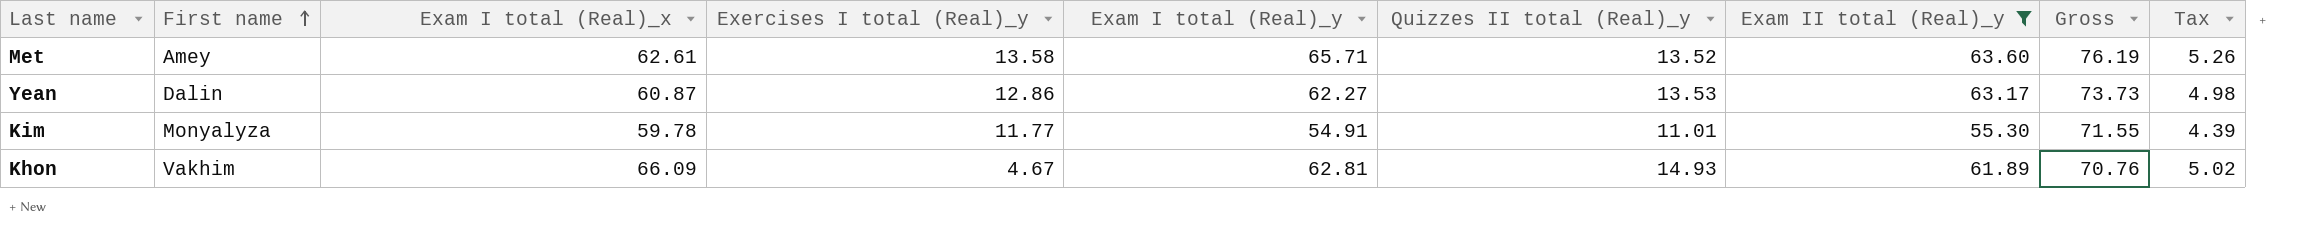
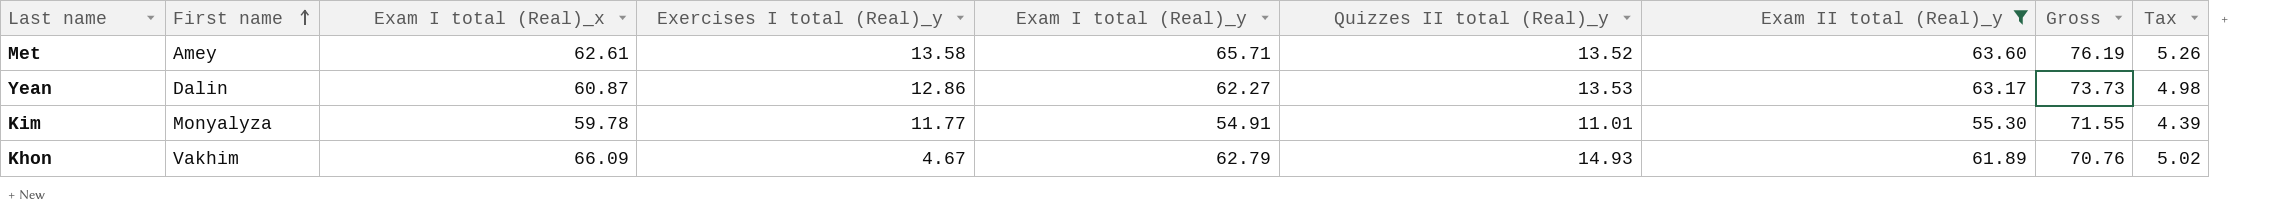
Khon | Exam I total (Real)_y: 62.81 -> 62.79

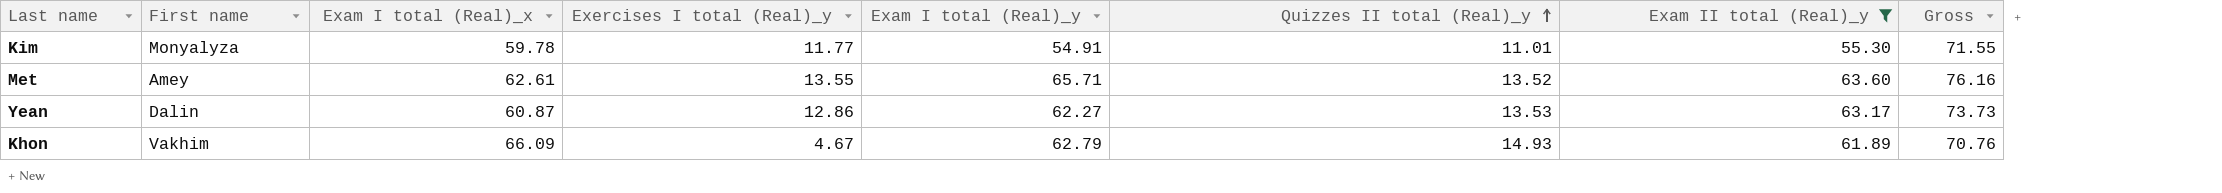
row order: First name ascending -> Quizzes II total (Real)_y ascending
column Tax | formula: [Exam I total (Real)_y] * 0.08 -> none
Met | Exercises I total (Real)_y: 13.58 -> 13.55
Met | Gross: 76.19 -> 76.16

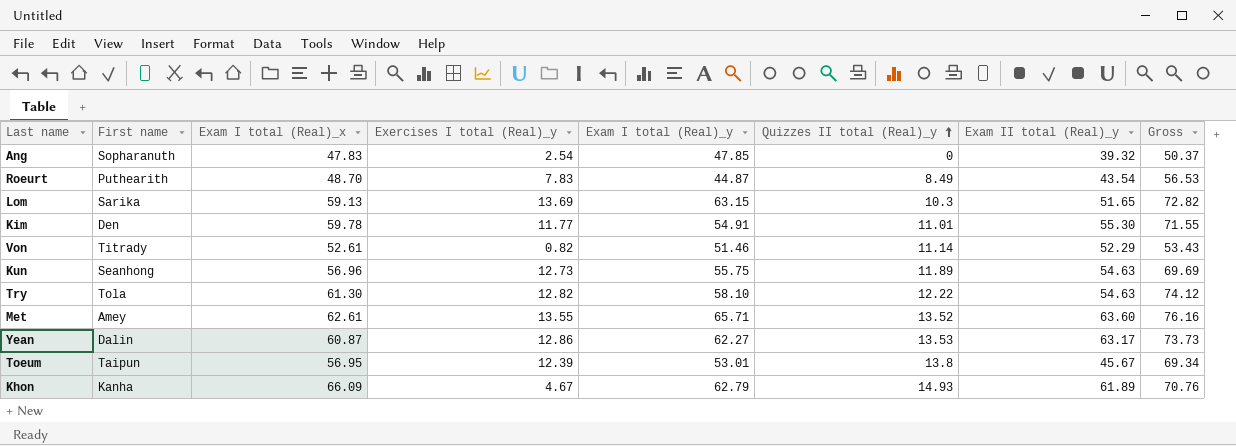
filter: Exam II total (Real)_y >= 55.30 -> none
Kim | First name: Monyalyza -> Den
Khon | First name: Vakhim -> Kanha

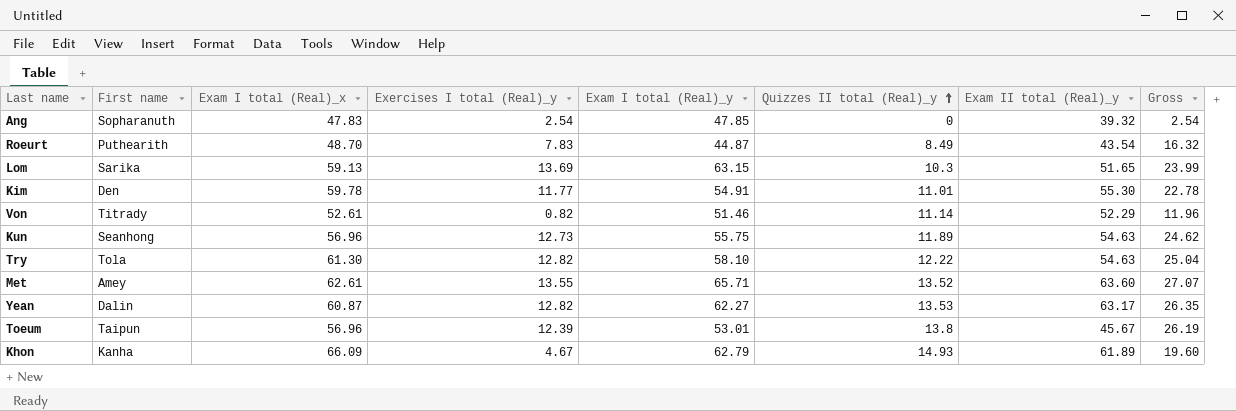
column Gross | formula: [Exam I total (Real)_x] + [Exercises I total (Real)_y] -> [Exercises I total (Real)_y] + [Quizzes II total (Real)_y]
Yean | Exercises I total (Real)_y: 12.86 -> 12.82
Toeum | Exam I total (Real)_x: 56.95 -> 56.96

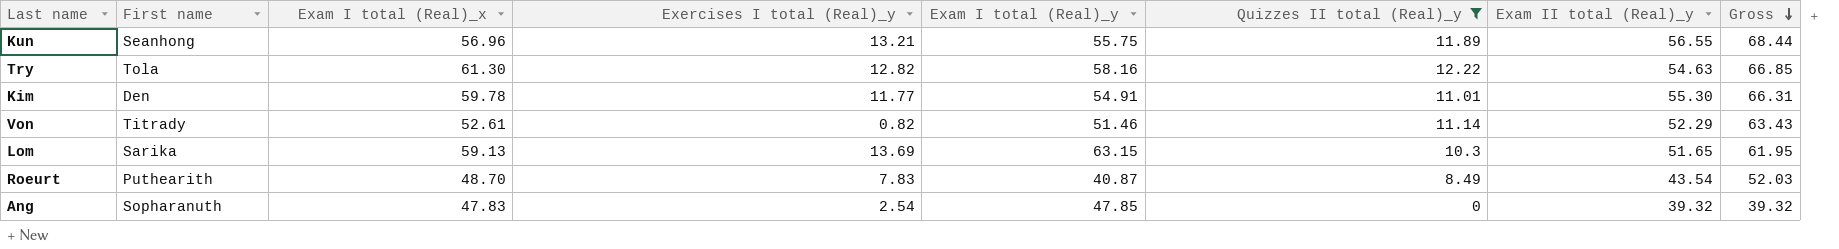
filter: none -> Quizzes II total (Real)_y <= 12.22
row order: Quizzes II total (Real)_y ascending -> Gross descending
column Gross | formula: [Exercises I total (Real)_y] + [Quizzes II total (Real)_y] -> [Quizzes II total (Real)_y] + [Exam II total (Real)_y]
Kun | Exercises I total (Real)_y: 12.73 -> 13.21
Kun | Exam II total (Real)_y: 54.63 -> 56.55
Try | Exam I total (Real)_y: 58.10 -> 58.16
Roeurt | Exam I total (Real)_y: 44.87 -> 40.87

